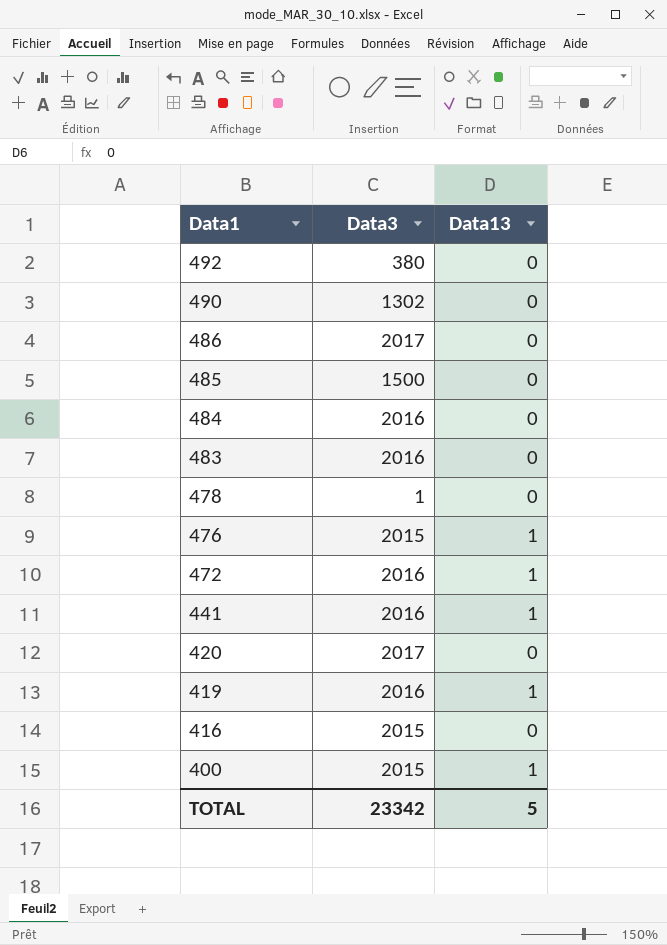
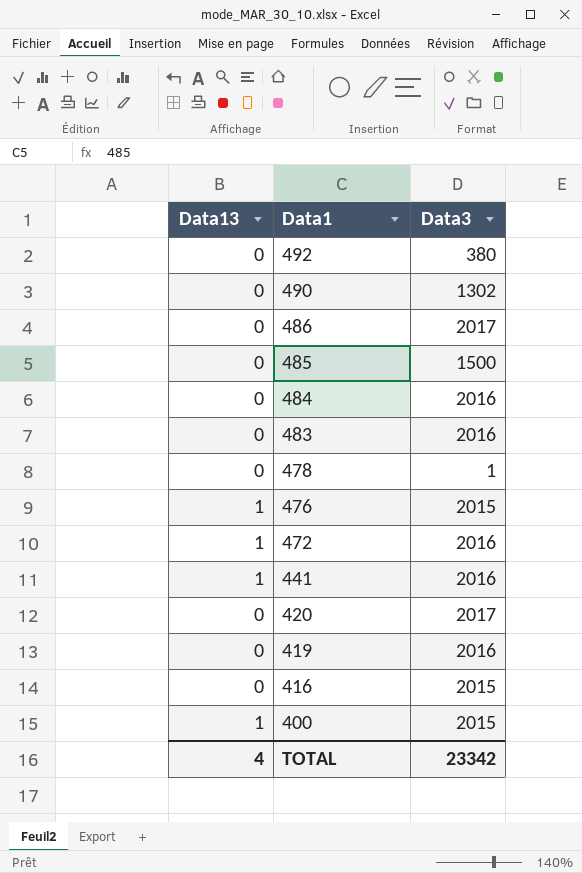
column Data13 | position: 3 -> 1
419 | Data13: 1 -> 0
TOTAL | Data13: 5 -> 4

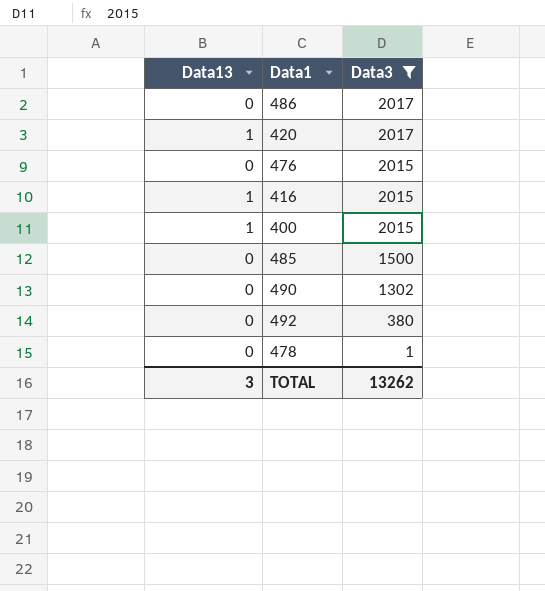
filter: none -> Data3 != 2016
row order: Data1 descending -> Data3 descending
420 | Data13: 0 -> 1
476 | Data13: 1 -> 0
416 | Data13: 0 -> 1
TOTAL | Data13: 4 -> 3
TOTAL | Data3: 23342 -> 13262

